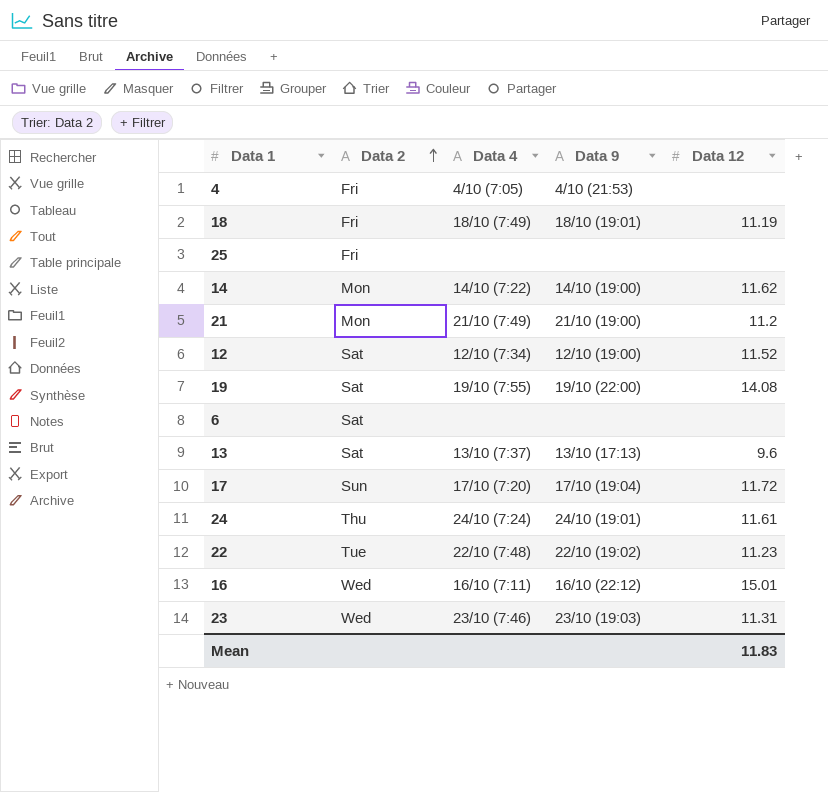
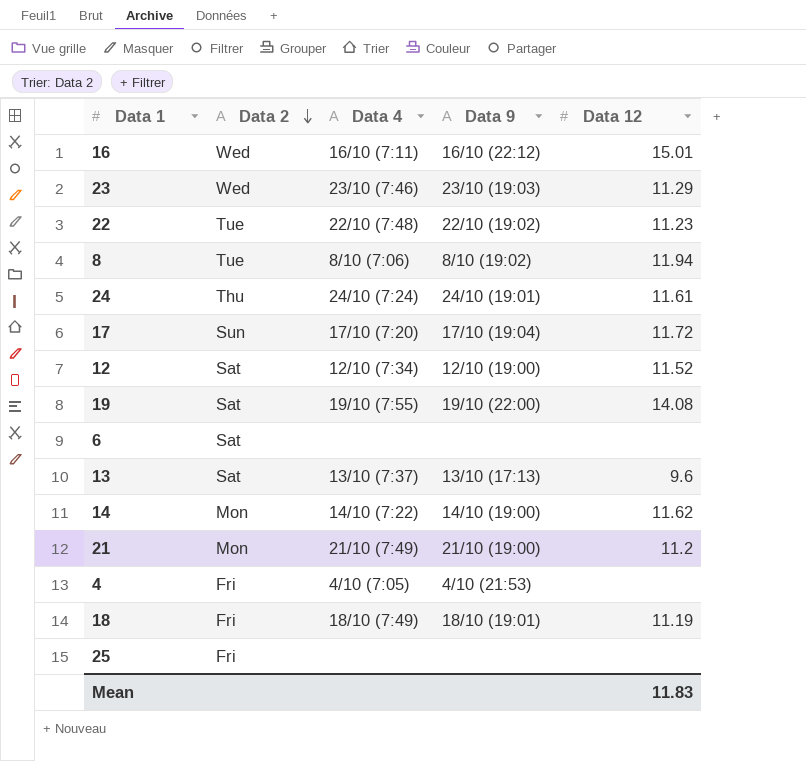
row order: Data 2 ascending -> Data 2 descending
23 | Data 12: 11.31 -> 11.29
row 8: none -> Tue | 8/10 (7:06) | 8/10 (19:02) | 11.94

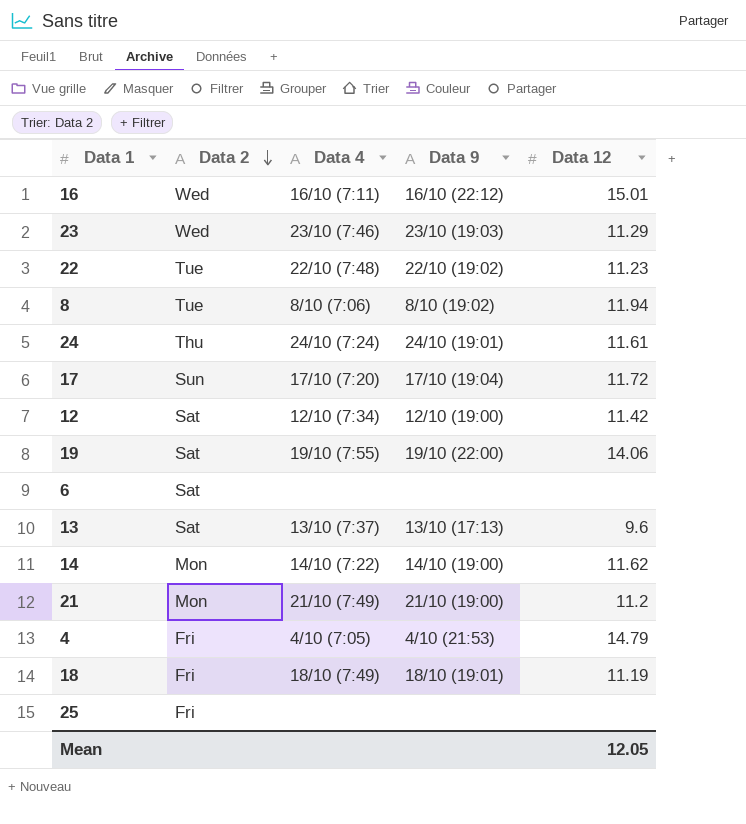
12 | Data 12: 11.52 -> 11.42
19 | Data 12: 14.08 -> 14.06
4 | Data 12: none -> 14.79
Mean | Data 12: 11.83 -> 12.05

